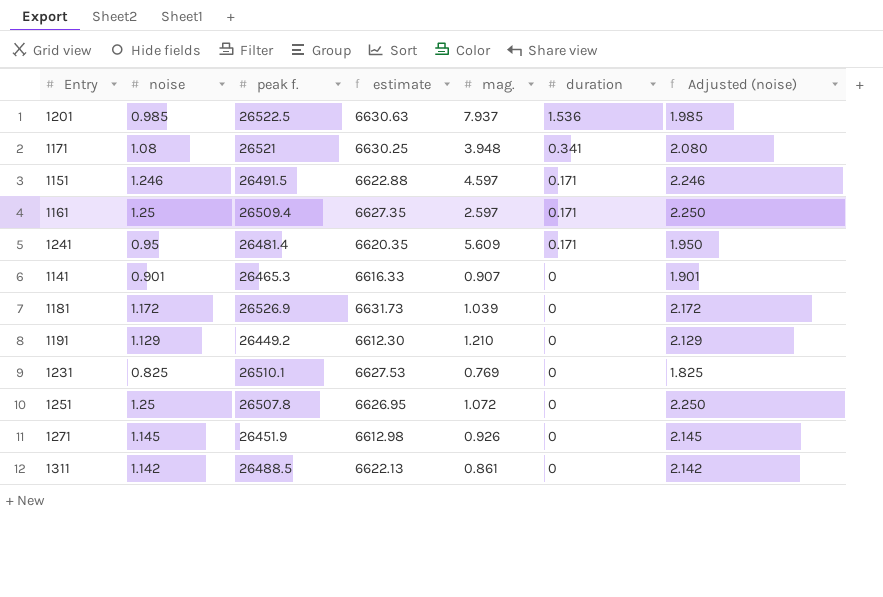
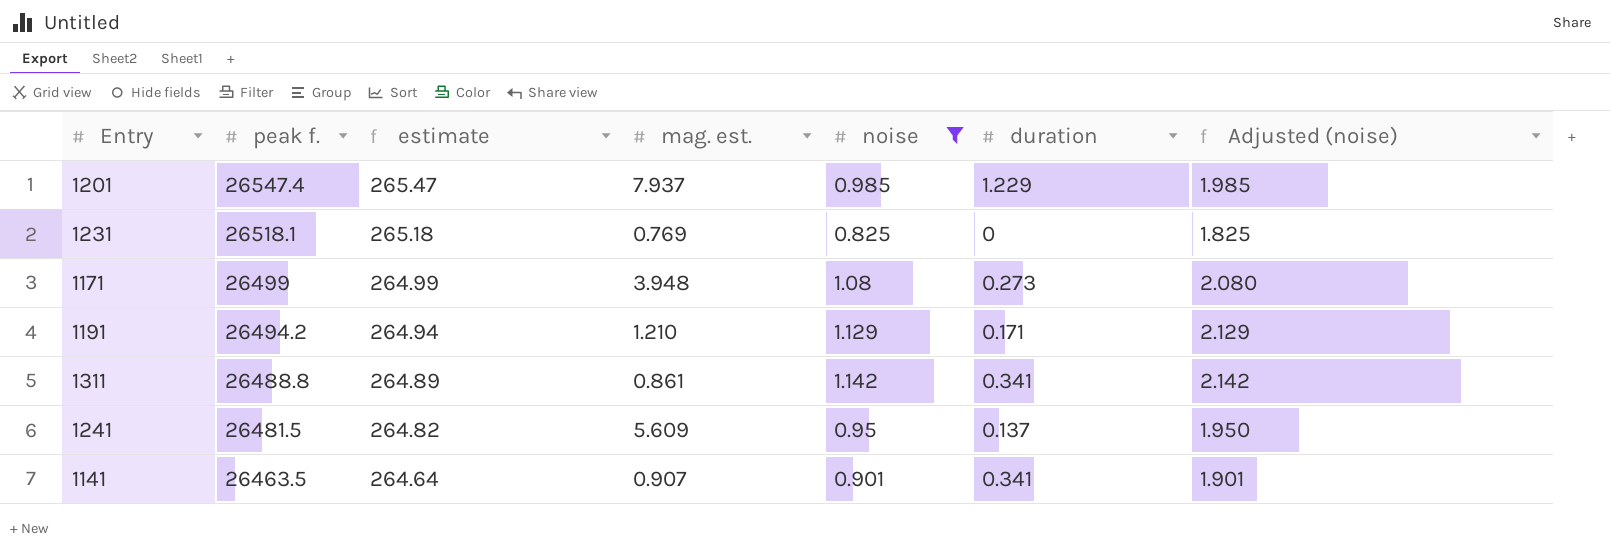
filter: none -> noise <= 1.142
row order: duration descending -> peak f. descending
column estimate | formula: [peak f.] * 0.25 -> [peak f.] * 0.01
column name: mag. -> mag. est.
column noise | position: 2 -> 5
1201 | peak f.: 26522.5 -> 26547.4
1201 | duration: 1.536 -> 1.229
1231 | peak f.: 26510.1 -> 26518.1
1171 | peak f.: 26521 -> 26499
1171 | duration: 0.341 -> 0.273
1191 | peak f.: 26449.2 -> 26494.2
1191 | duration: 0 -> 0.171
1311 | peak f.: 26488.5 -> 26488.8
1311 | duration: 0 -> 0.341
1241 | peak f.: 26481.4 -> 26481.5
1241 | duration: 0.171 -> 0.137
1141 | peak f.: 26465.3 -> 26463.5
1141 | duration: 0 -> 0.341

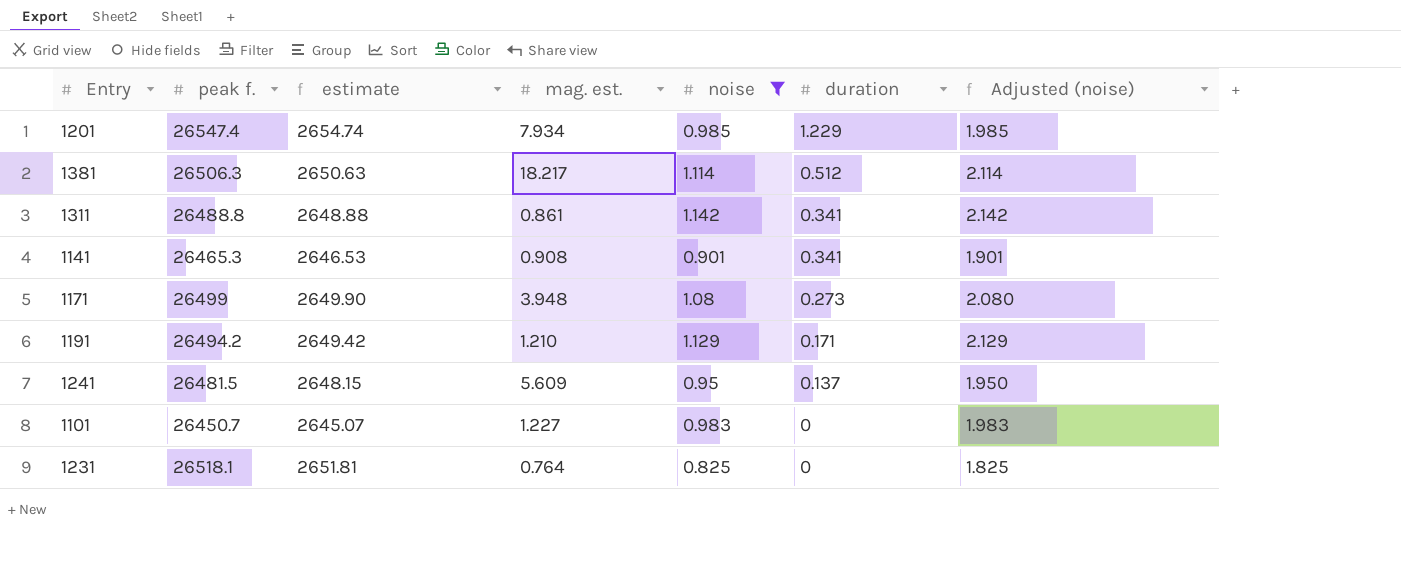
row order: peak f. descending -> duration descending
column estimate | formula: [peak f.] * 0.01 -> [peak f.] * 0.1
1201 | mag. est.: 7.937 -> 7.934
row 1381: none -> 26506.3 | 2650.63 | 18.217 | 1.114 | 0.512 | 2.114
1141 | peak f.: 26463.5 -> 26465.3
1141 | mag. est.: 0.907 -> 0.908
row 1101: none -> 26450.7 | 2645.07 | 1.227 | 0.983 | 0 | 1.983
1231 | mag. est.: 0.769 -> 0.764

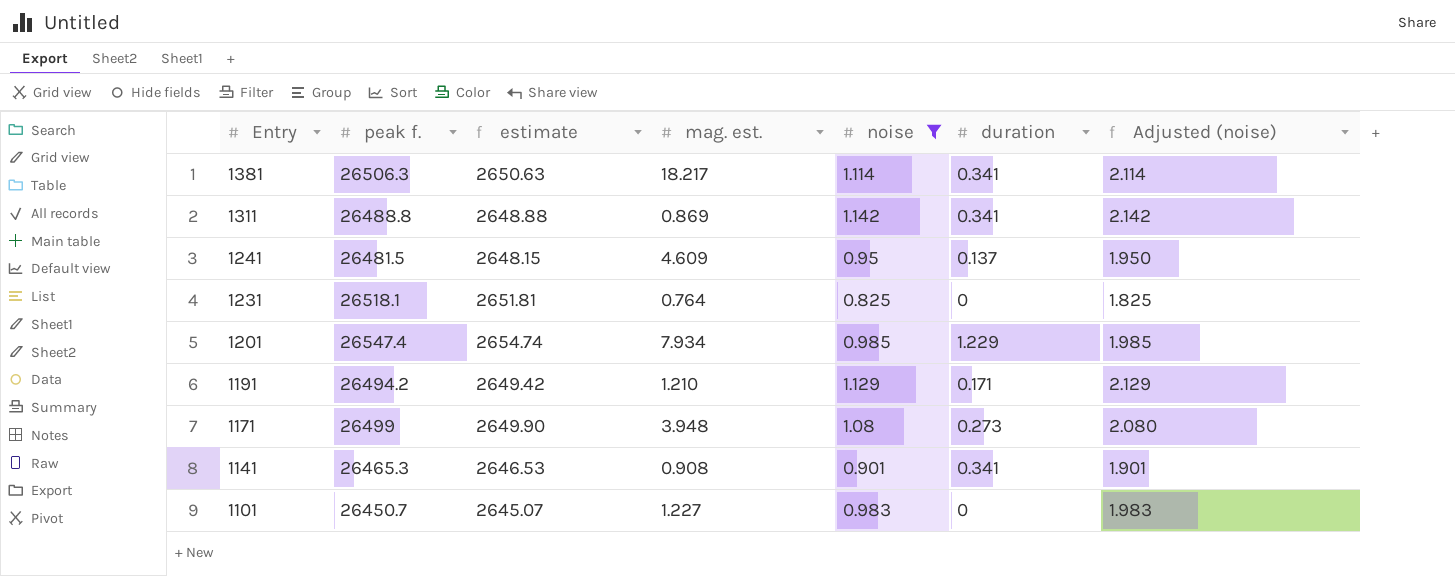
row order: duration descending -> Entry descending
1381 | duration: 0.512 -> 0.341
1311 | mag. est.: 0.861 -> 0.869
1241 | mag. est.: 5.609 -> 4.609

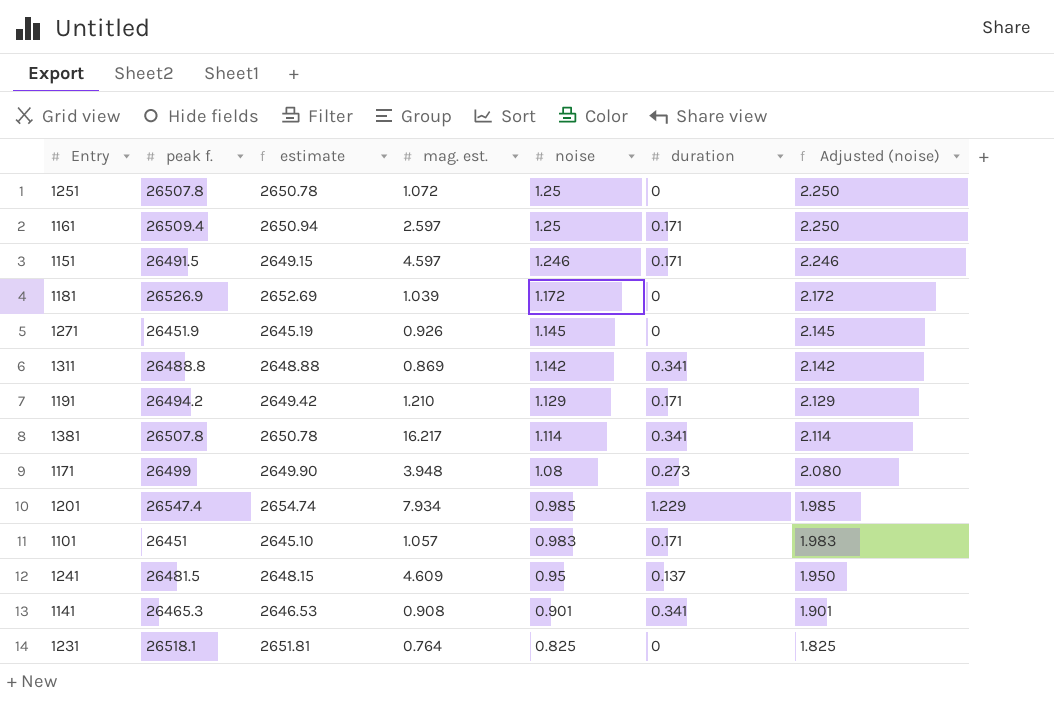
filter: noise <= 1.142 -> none
row order: Entry descending -> noise descending
1381 | peak f.: 26506.3 -> 26507.8
1381 | estimate: 2650.63 -> 2650.78
1381 | mag. est.: 18.217 -> 16.217
1101 | peak f.: 26450.7 -> 26451
1101 | estimate: 2645.07 -> 2645.10
1101 | mag. est.: 1.227 -> 1.057
1101 | duration: 0 -> 0.171

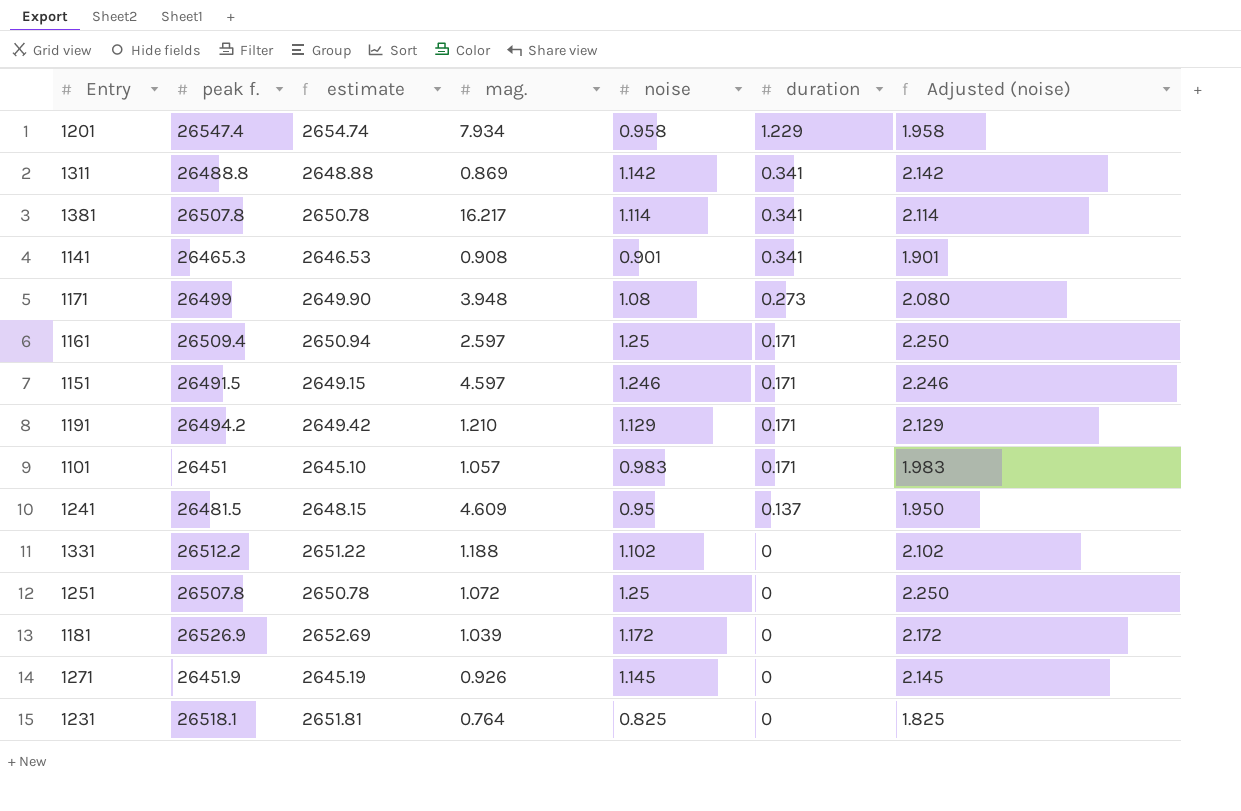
row order: noise descending -> duration descending
column name: mag. est. -> mag.
1201 | noise: 0.985 -> 0.958
1201 | Adjusted (noise): 1.985 -> 1.958
row 1331: none -> 26512.2 | 2651.22 | 1.188 | 1.102 | 0 | 2.102

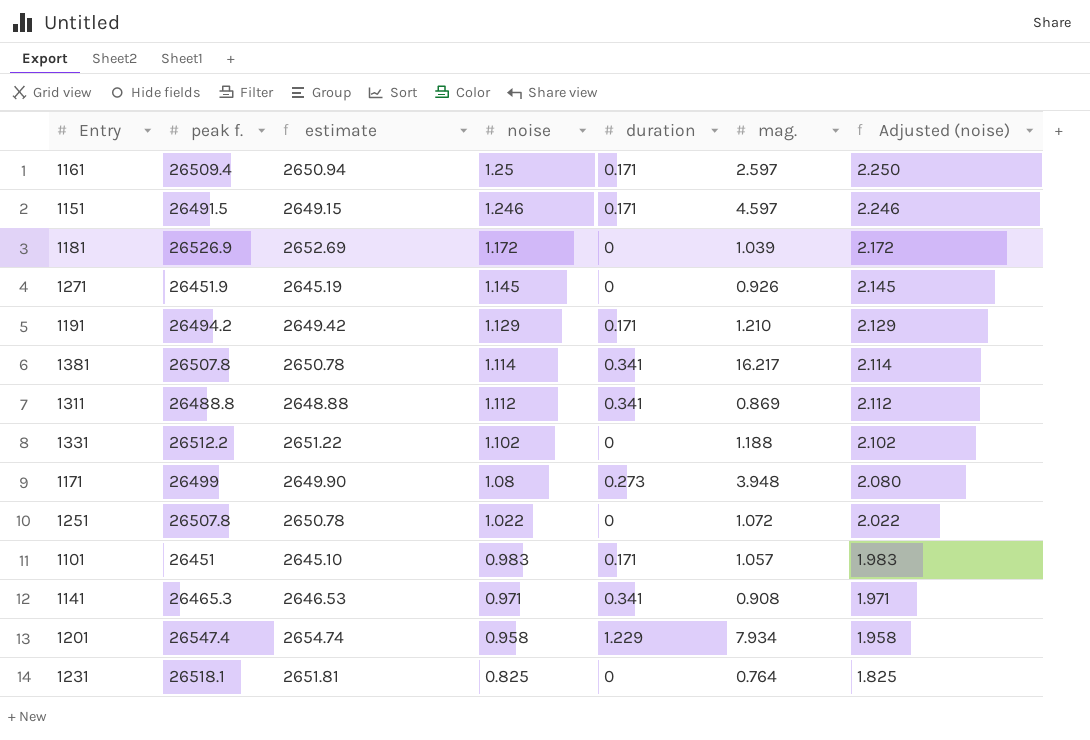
row order: duration descending -> noise descending
column mag. | position: 4 -> 6
row 1241: 26481.5 | 2648.15 | 4.609 | 0.95 | 0.137 | 1.950 -> none
1311 | noise: 1.142 -> 1.112
1311 | Adjusted (noise): 2.142 -> 2.112
1251 | noise: 1.25 -> 1.022
1251 | Adjusted (noise): 2.250 -> 2.022
1141 | noise: 0.901 -> 0.971
1141 | Adjusted (noise): 1.901 -> 1.971

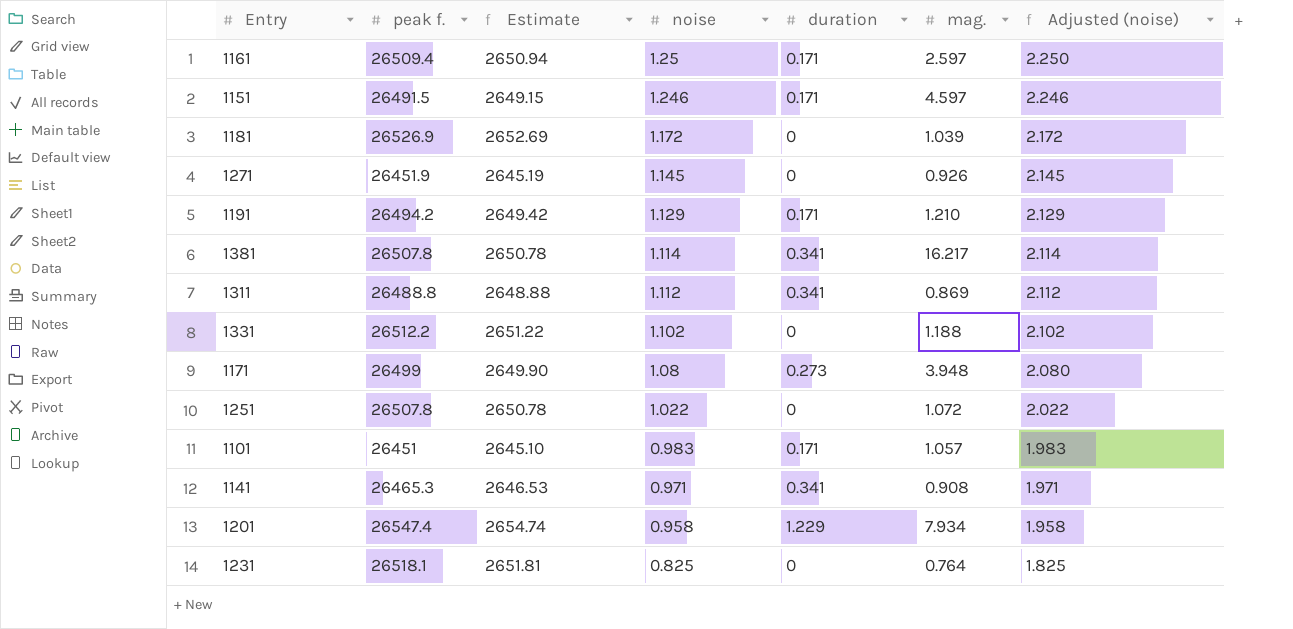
column name: estimate -> Estimate

